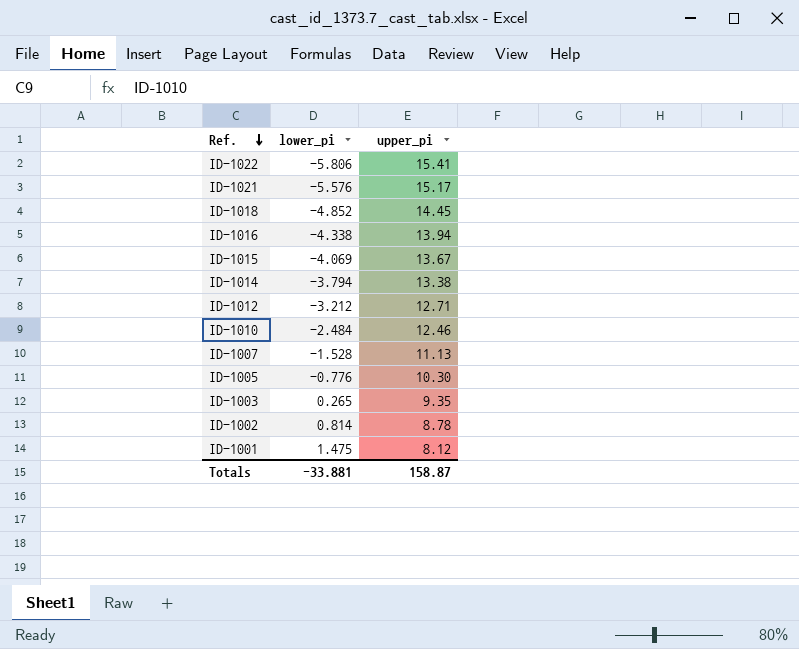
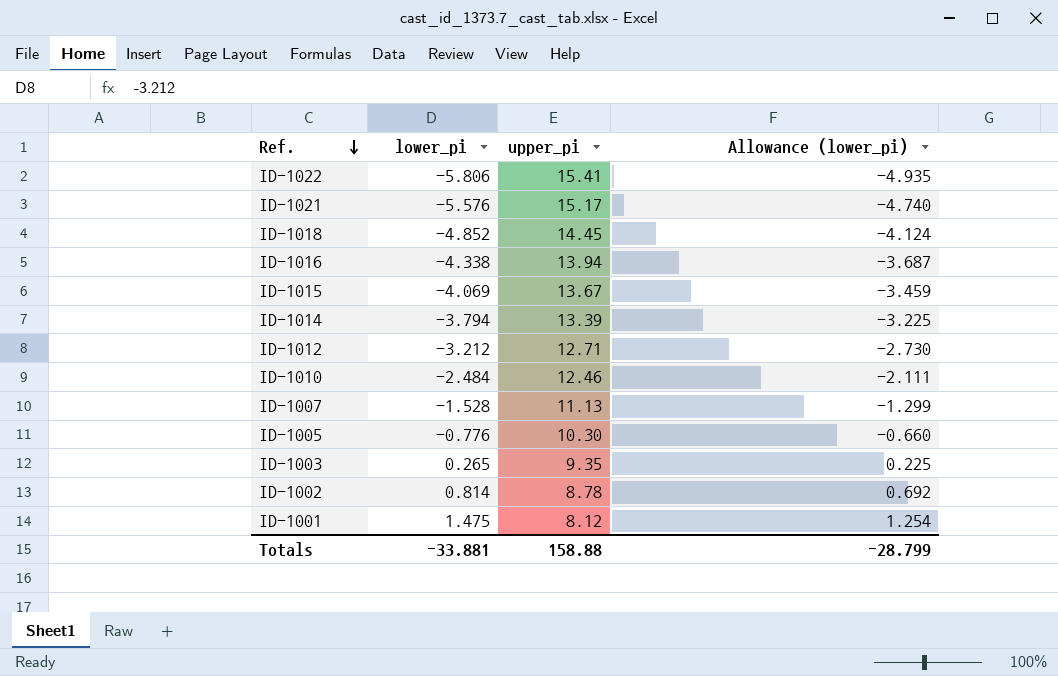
column Allowance (lower_pi) | formula: none -> [lower_pi] * 0.85
ID-1014 | upper_pi: 13.38 -> 13.39
Totals | upper_pi: 158.87 -> 158.88

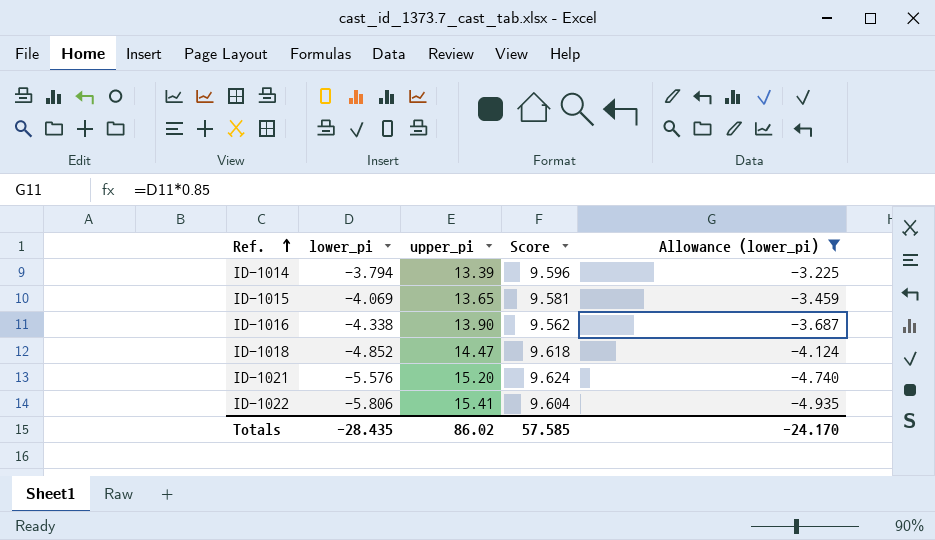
filter: none -> Allowance (lower_pi) <= -3.225
row order: Ref. descending -> Ref. ascending
column Score | formula: none -> [lower_pi] + [upper_pi]
ID-1015 | upper_pi: 13.67 -> 13.65
ID-1016 | upper_pi: 13.94 -> 13.90
ID-1018 | upper_pi: 14.45 -> 14.47
ID-1021 | upper_pi: 15.17 -> 15.20
Totals | lower_pi: -33.881 -> -28.435
Totals | upper_pi: 158.88 -> 86.02
Totals | Allowance (lower_pi): -28.799 -> -24.170

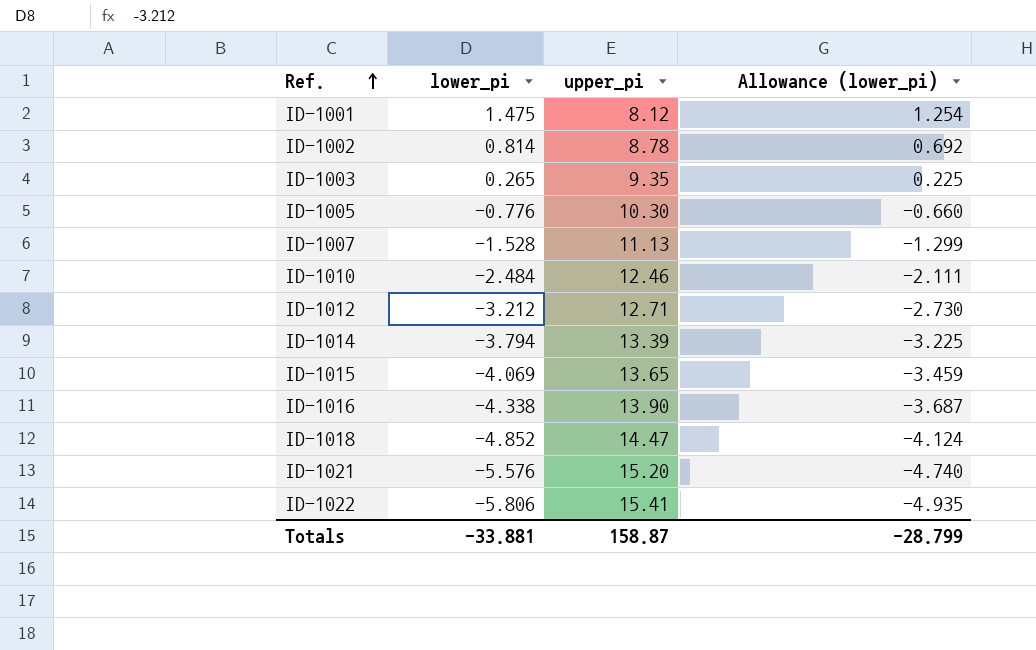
filter: Allowance (lower_pi) <= -3.225 -> none
column Score | formula: [lower_pi] + [upper_pi] -> none
Totals | lower_pi: -28.435 -> -33.881
Totals | upper_pi: 86.02 -> 158.87
Totals | Allowance (lower_pi): -24.170 -> -28.799

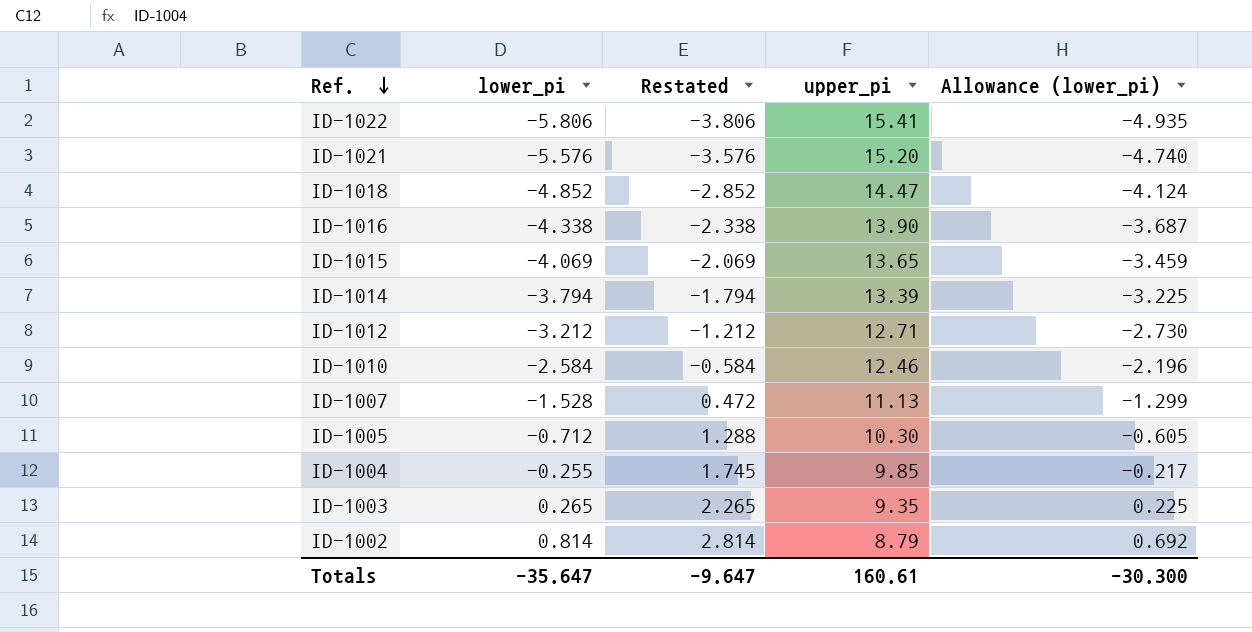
row order: Ref. ascending -> Ref. descending
column Restated | formula: none -> [lower_pi] + 2
row ID-1001: 1.475 | 8.12 | 1.254 -> none
ID-1010 | lower_pi: -2.484 -> -2.584
ID-1010 | Allowance (lower_pi): -2.111 -> -2.196
ID-1005 | lower_pi: -0.776 -> -0.712
ID-1005 | Allowance (lower_pi): -0.660 -> -0.605
row ID-1004: none -> -0.255 | 1.745 | 9.85 | -0.217
ID-1002 | upper_pi: 8.78 -> 8.79
Totals | lower_pi: -33.881 -> -35.647
Totals | upper_pi: 158.87 -> 160.61
Totals | Allowance (lower_pi): -28.799 -> -30.300

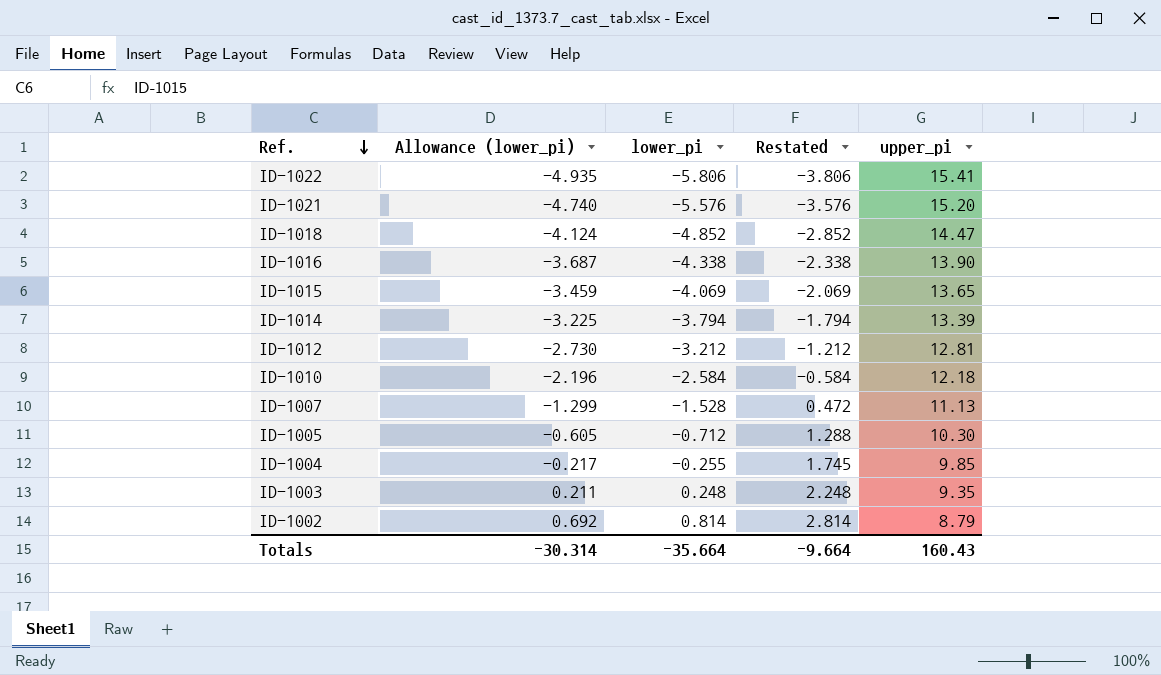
column Allowance (lower_pi) | position: 5 -> 2
ID-1012 | upper_pi: 12.71 -> 12.81
ID-1010 | upper_pi: 12.46 -> 12.18
ID-1003 | Allowance (lower_pi): 0.225 -> 0.211
ID-1003 | lower_pi: 0.265 -> 0.248
ID-1003 | Restated: 2.265 -> 2.248
Totals | Allowance (lower_pi): -30.300 -> -30.314
Totals | lower_pi: -35.647 -> -35.664
Totals | Restated: -9.647 -> -9.664
Totals | upper_pi: 160.61 -> 160.43

